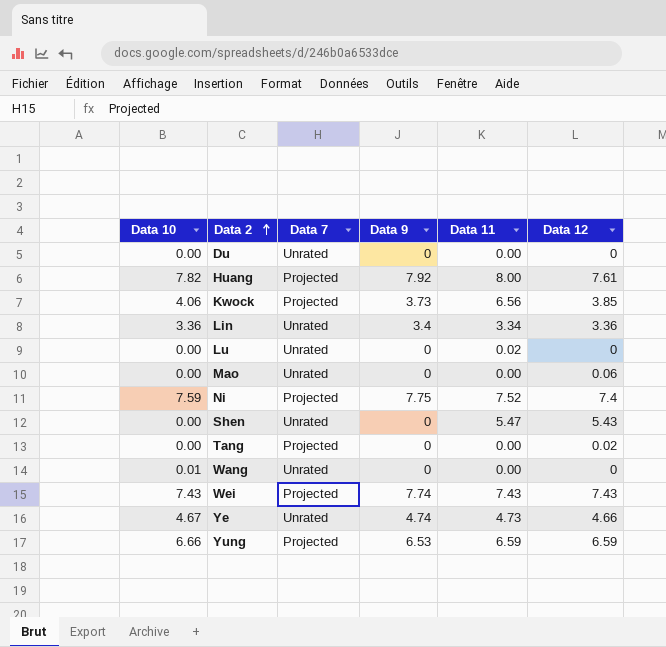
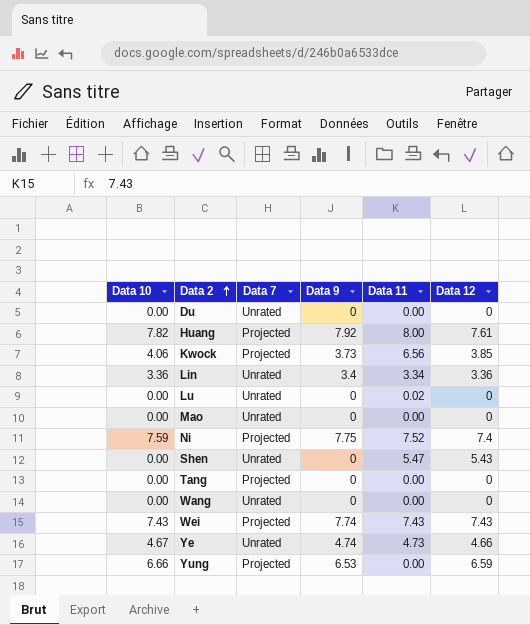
Mao | Data 12: 0.06 -> 0
Tang | Data 12: 0.02 -> 0
Wang | Data 10: 0.01 -> 0.00
Yung | Data 11: 6.59 -> 0.00

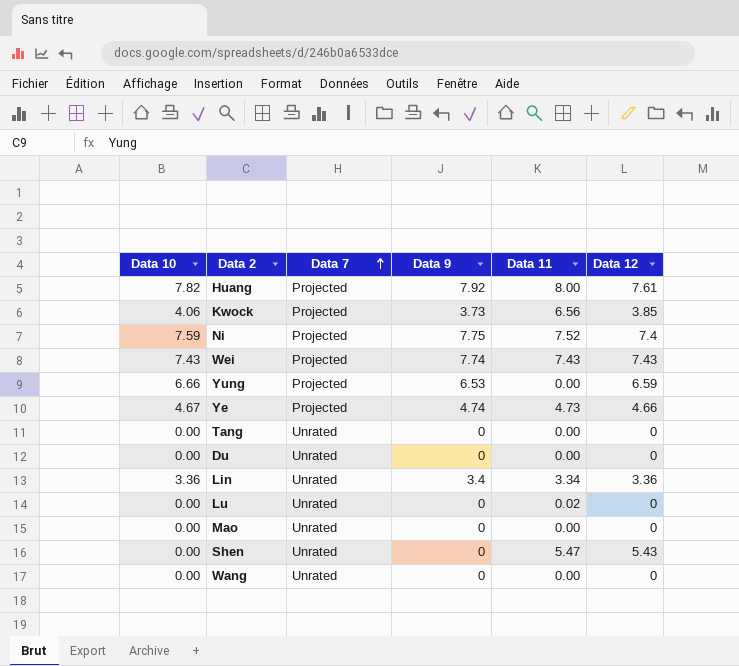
row order: Data 2 ascending -> Data 7 ascending
Ye | Data 7: Unrated -> Projected
Tang | Data 7: Projected -> Unrated

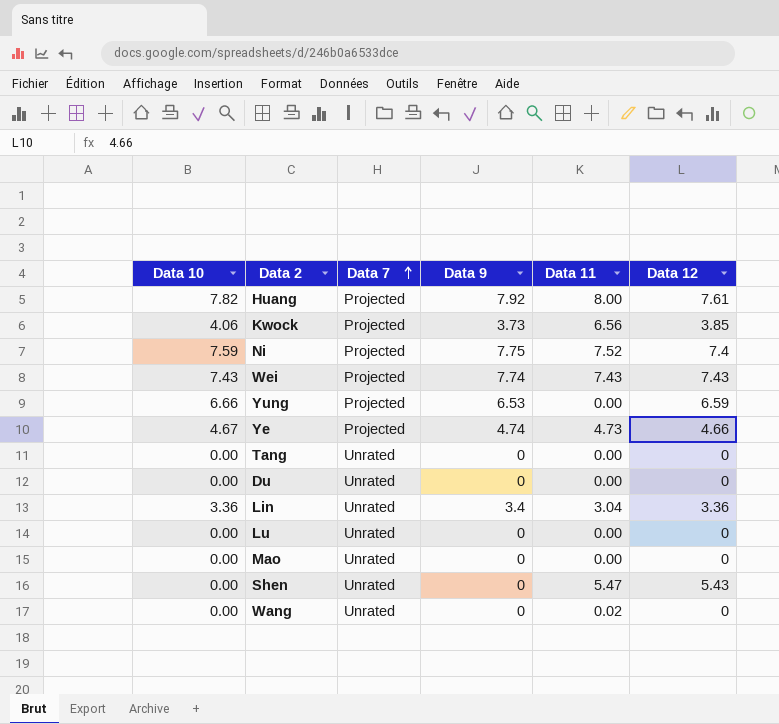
Lin | Data 11: 3.34 -> 3.04
Lu | Data 11: 0.02 -> 0.00
Wang | Data 11: 0.00 -> 0.02

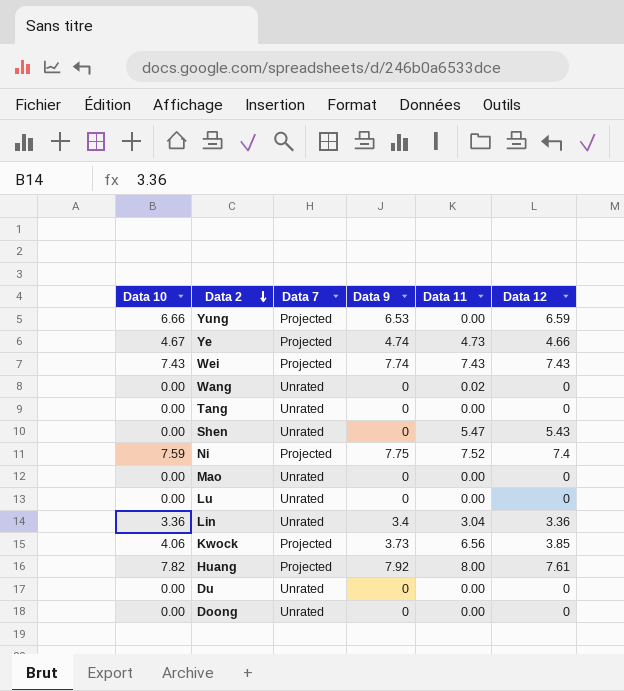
row order: Data 7 ascending -> Data 2 descending
row Doong: none -> 0.00 | Unrated | 0 | 0.00 | 0

